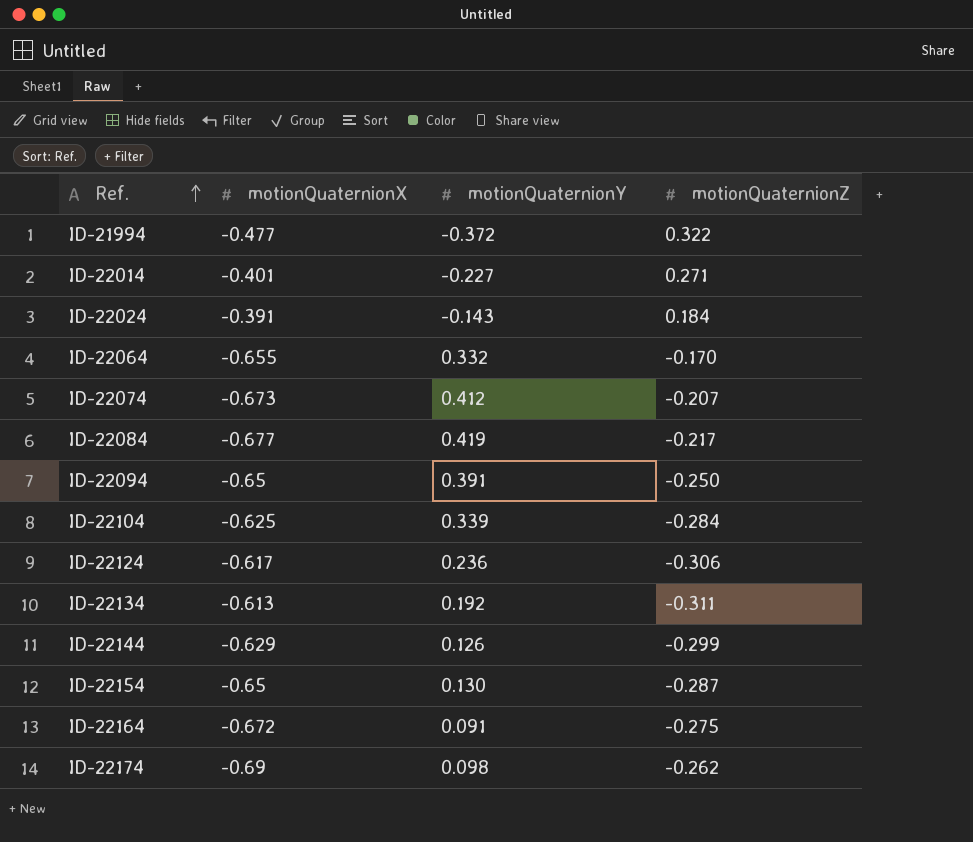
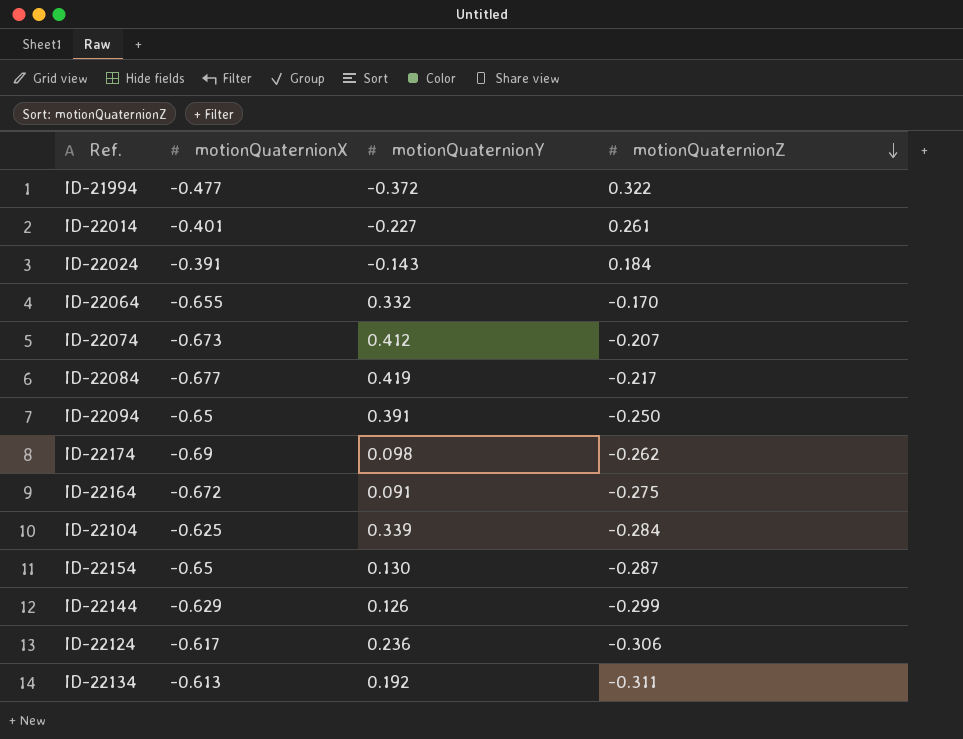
row order: Ref. ascending -> motionQuaternionZ descending
ID-22014 | motionQuaternionZ: 0.271 -> 0.261

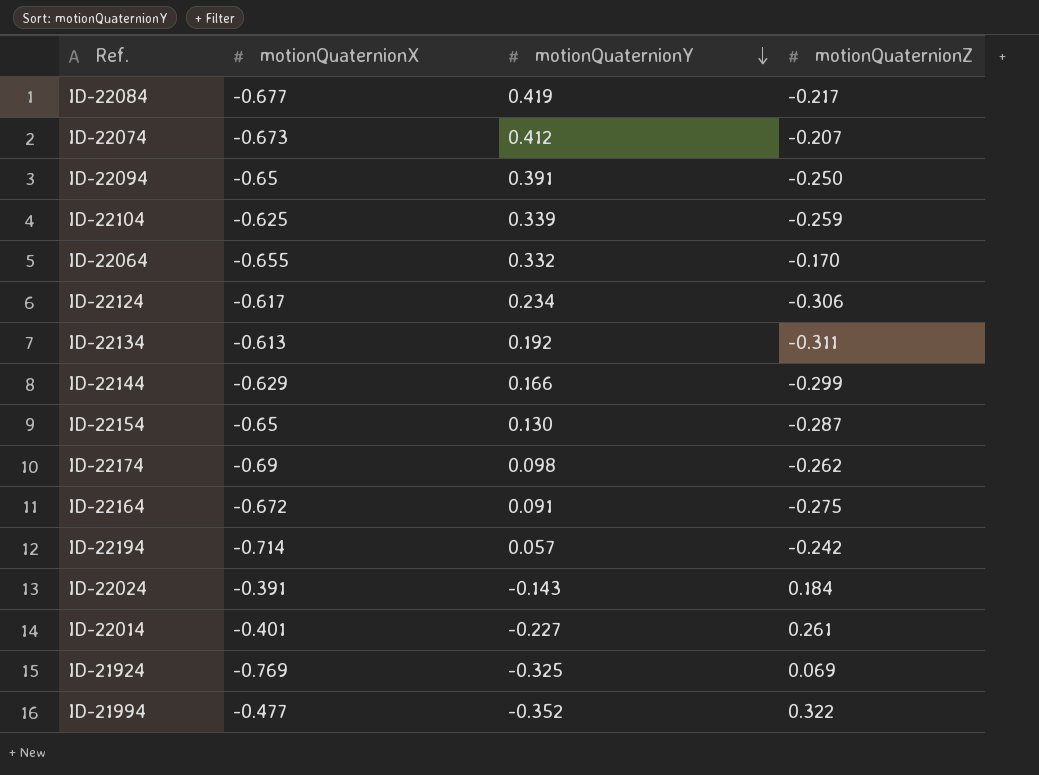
row order: motionQuaternionZ descending -> motionQuaternionY descending
ID-22104 | motionQuaternionZ: -0.284 -> -0.259
ID-22124 | motionQuaternionY: 0.236 -> 0.234
ID-22144 | motionQuaternionY: 0.126 -> 0.166
row ID-22194: none -> -0.714 | 0.057 | -0.242
row ID-21924: none -> -0.769 | -0.325 | 0.069
ID-21994 | motionQuaternionY: -0.372 -> -0.352

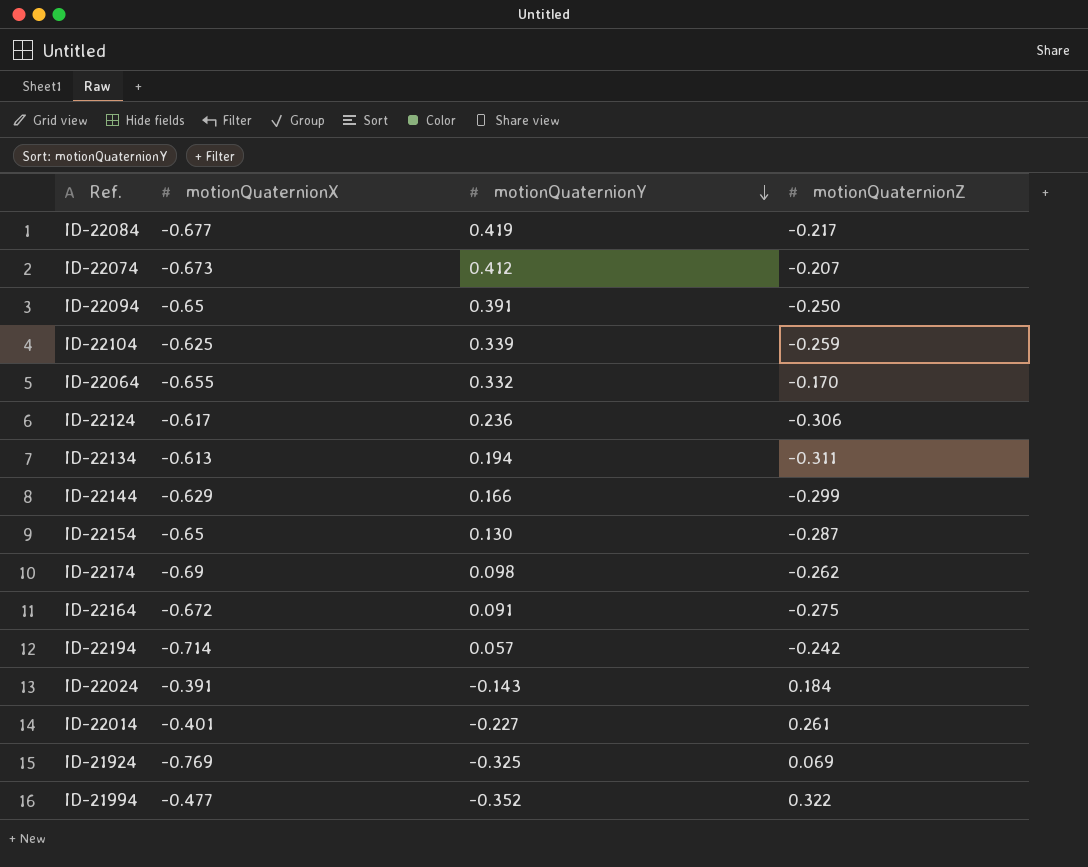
ID-22124 | motionQuaternionY: 0.234 -> 0.236
ID-22134 | motionQuaternionY: 0.192 -> 0.194

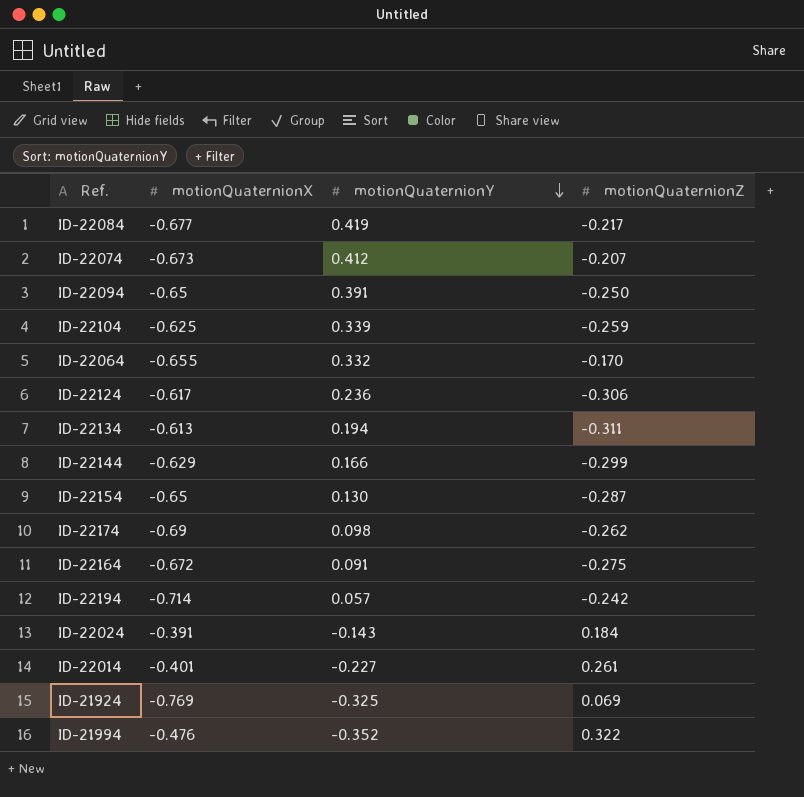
ID-21994 | motionQuaternionX: -0.477 -> -0.476

